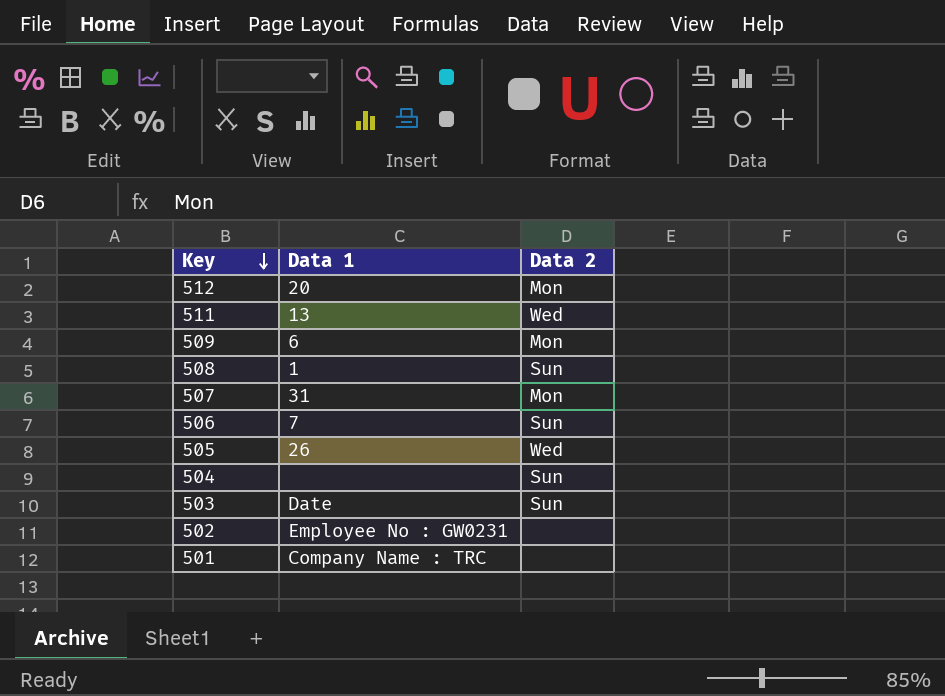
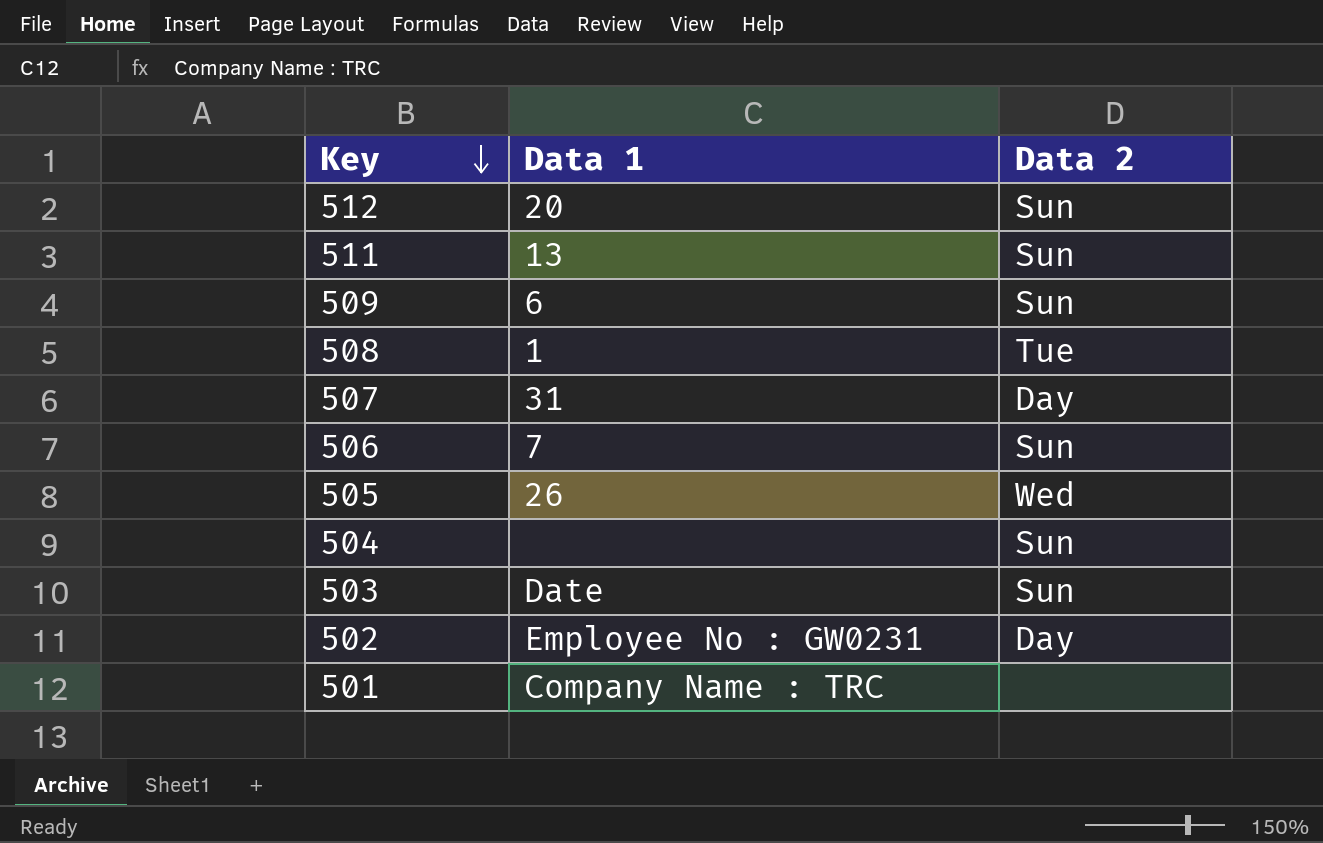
512 | Data 2: Mon -> Sun
511 | Data 2: Wed -> Sun
509 | Data 2: Mon -> Sun
508 | Data 2: Sun -> Tue
507 | Data 2: Mon -> Day
502 | Data 2: none -> Day

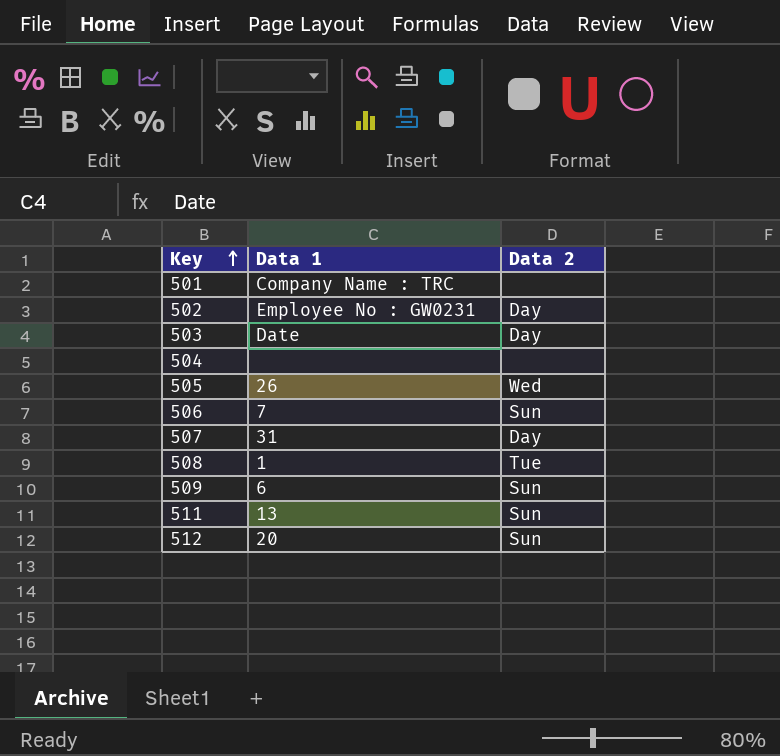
row order: Key descending -> Key ascending
503 | Data 2: Sun -> Day
504 | Data 2: Sun -> none

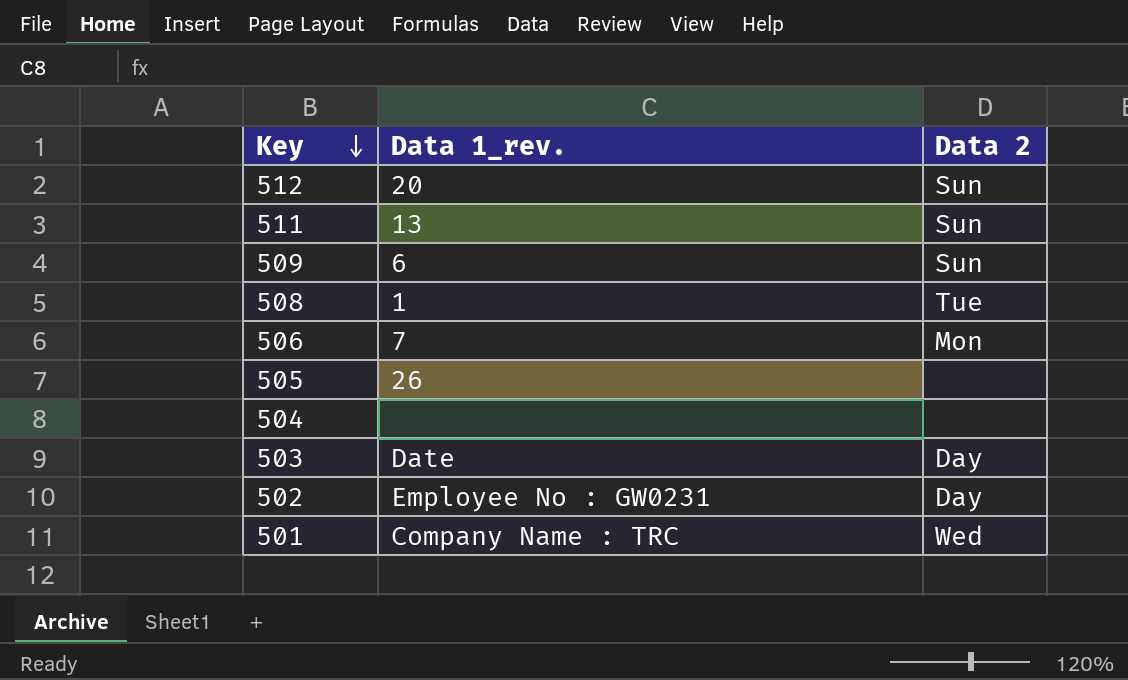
row order: Key ascending -> Key descending
column name: Data 1 -> Data 1_rev.
row 507: 31 | Day -> none
506 | Data 2: Sun -> Mon
505 | Data 2: Wed -> none
501 | Data 2: none -> Wed

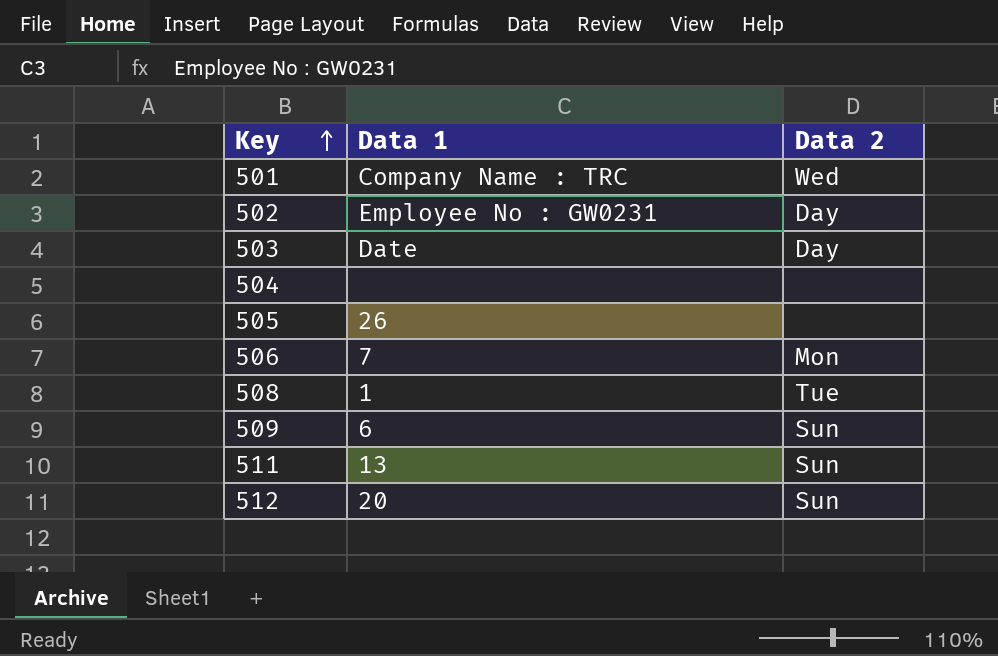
row order: Key descending -> Key ascending
column name: Data 1_rev. -> Data 1

